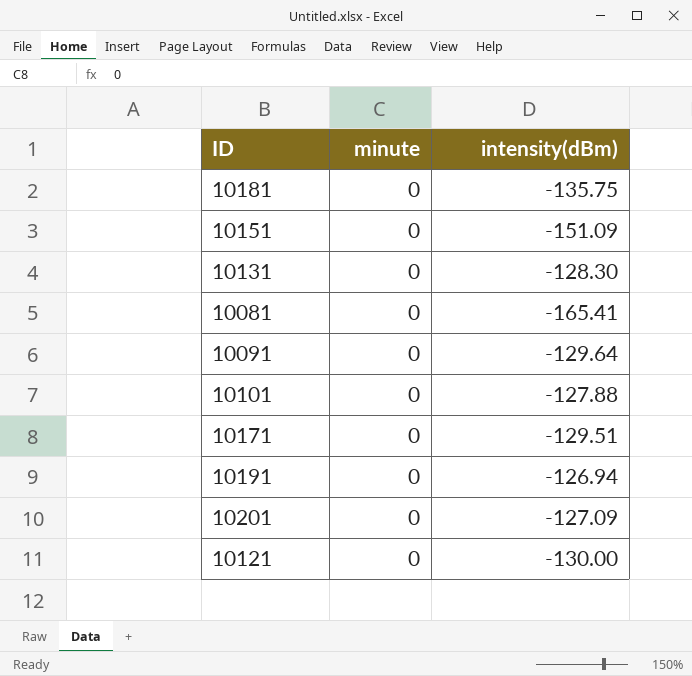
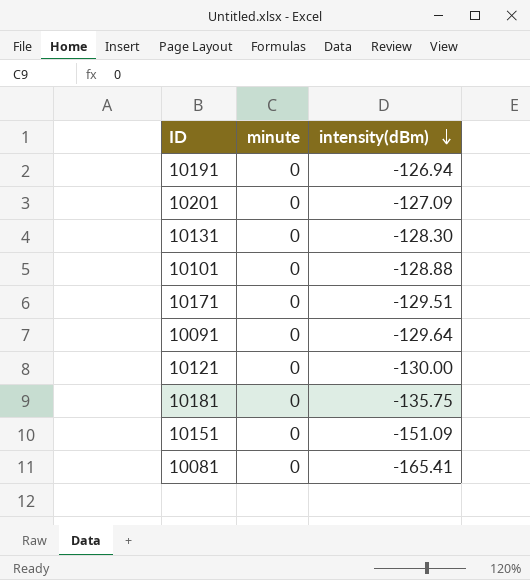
row order: none -> intensity(dBm) descending
10101 | intensity(dBm): -127.88 -> -128.88

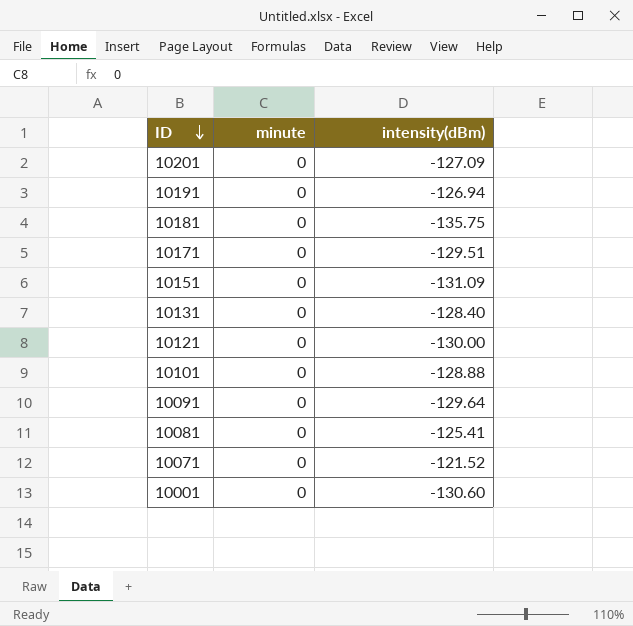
row order: intensity(dBm) descending -> ID descending
10151 | intensity(dBm): -151.09 -> -131.09
10131 | intensity(dBm): -128.30 -> -128.40
10081 | intensity(dBm): -165.41 -> -125.41
row 10071: none -> 0 | -121.52
row 10001: none -> 0 | -130.60

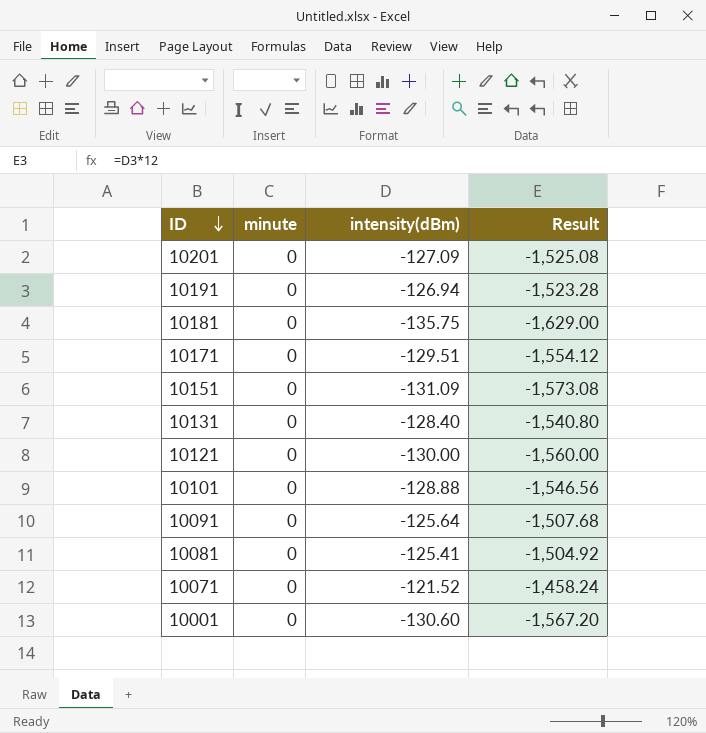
column Result | formula: none -> [intensity(dBm)] * 12
10091 | intensity(dBm): -129.64 -> -125.64

